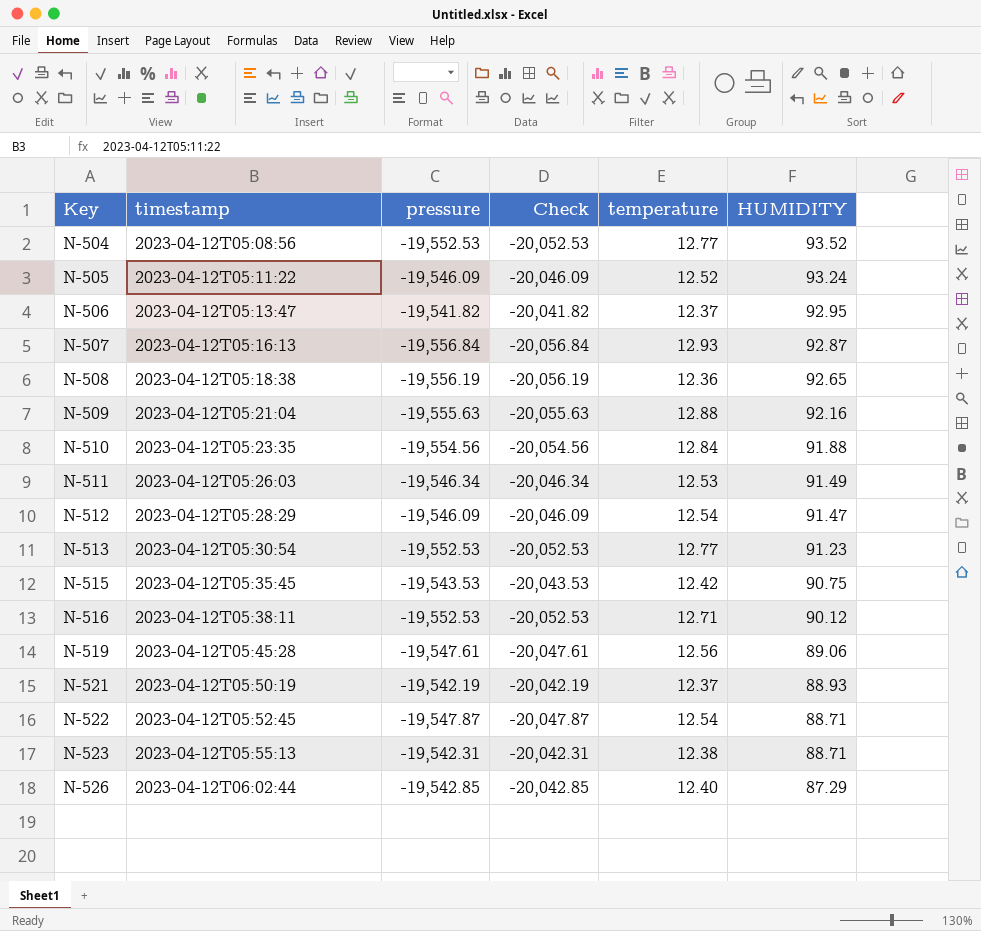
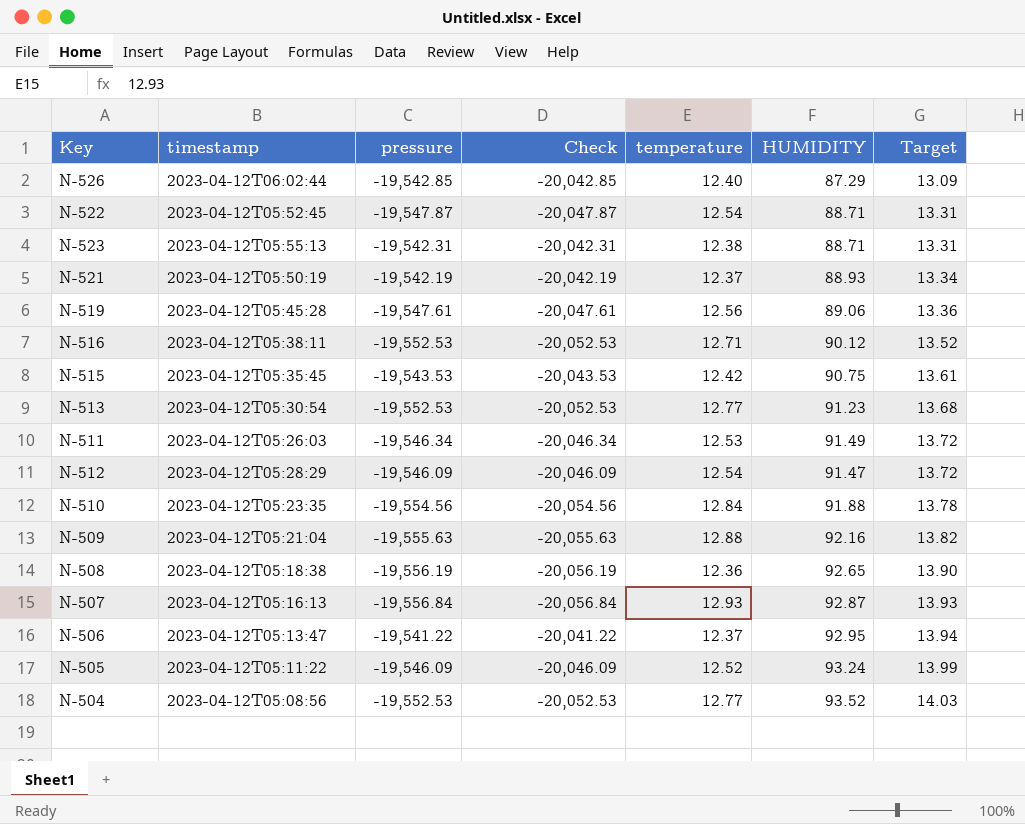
row order: Key ascending -> Target ascending
column Target | formula: none -> [HUMIDITY] * 0.15
N-506 | pressure: -19,541.82 -> -19,541.22
N-506 | Check: -20,041.82 -> -20,041.22

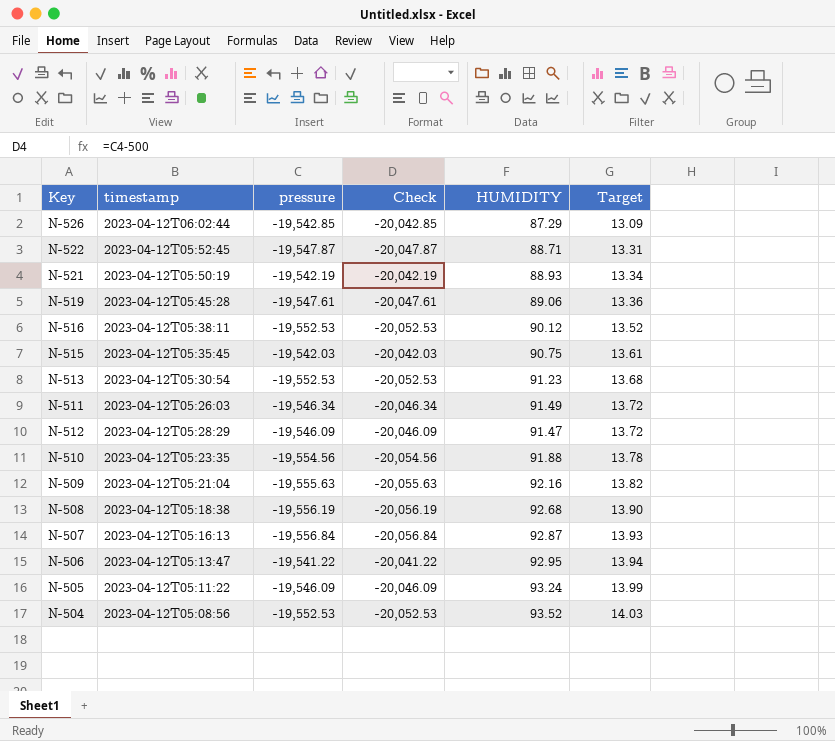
column temperature | position: 5 -> none
row N-523: 2023-04-12T05:55:13 | -19,542.31 | -20,042.31 | 12.38 | 88.71 | 13.31 -> none
N-515 | pressure: -19,543.53 -> -19,542.03
N-515 | Check: -20,043.53 -> -20,042.03
N-508 | HUMIDITY: 92.65 -> 92.68

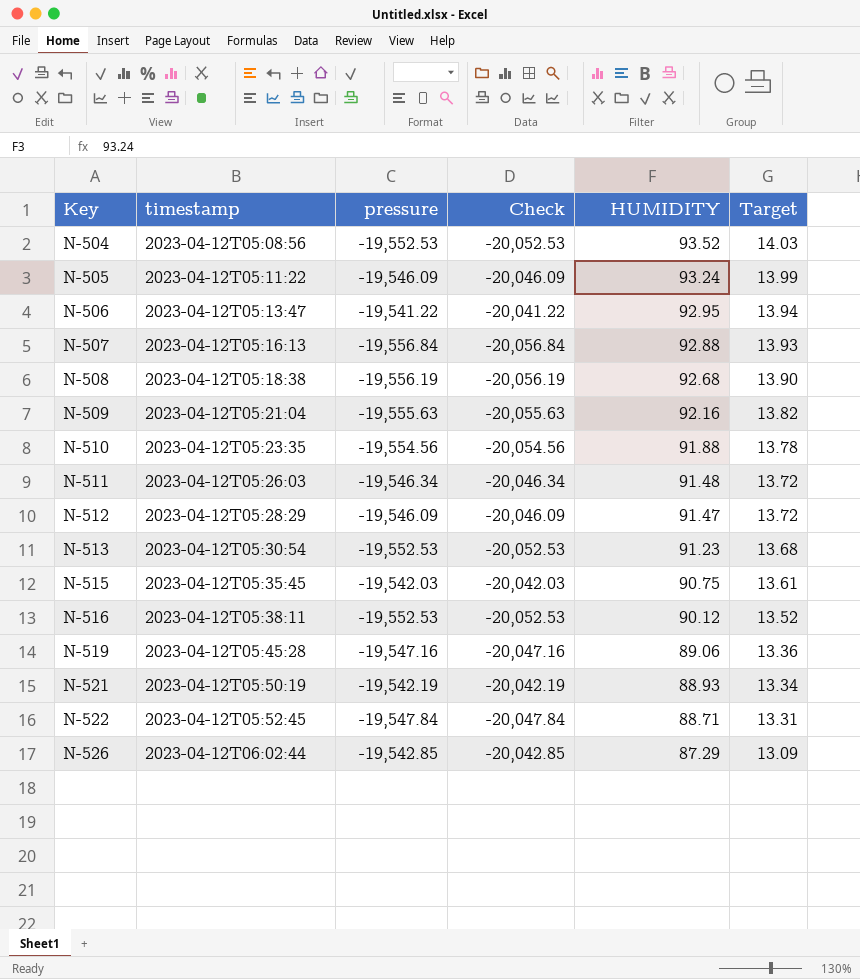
row order: Target ascending -> Key ascending
N-507 | HUMIDITY: 92.87 -> 92.88
N-511 | HUMIDITY: 91.49 -> 91.48
N-519 | pressure: -19,547.61 -> -19,547.16
N-519 | Check: -20,047.61 -> -20,047.16
N-522 | pressure: -19,547.87 -> -19,547.84
N-522 | Check: -20,047.87 -> -20,047.84

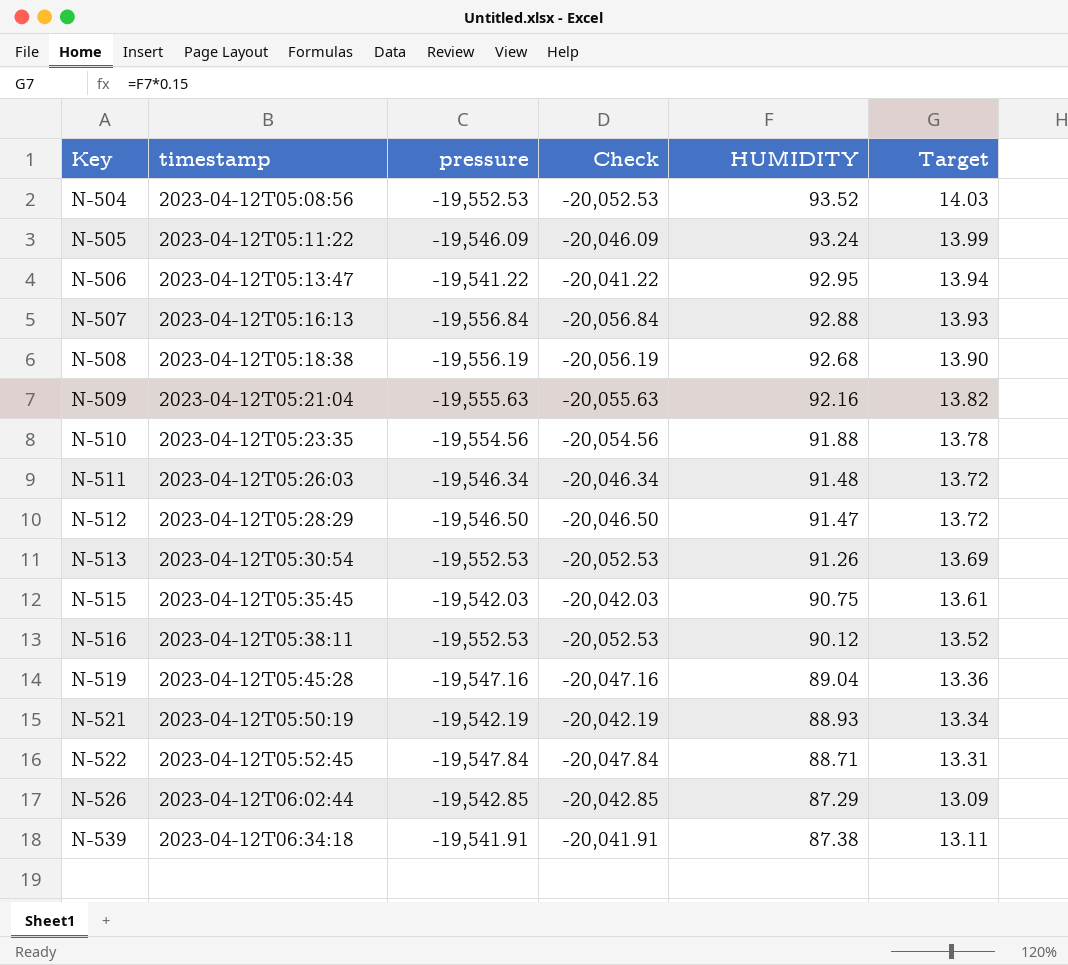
N-512 | pressure: -19,546.09 -> -19,546.50
N-512 | Check: -20,046.09 -> -20,046.50
N-513 | HUMIDITY: 91.23 -> 91.26
N-513 | Target: 13.68 -> 13.69
N-519 | HUMIDITY: 89.06 -> 89.04
row N-539: none -> 2023-04-12T06:34:18 | -19,541.91 | -20,041.91 | 87.38 | 13.11

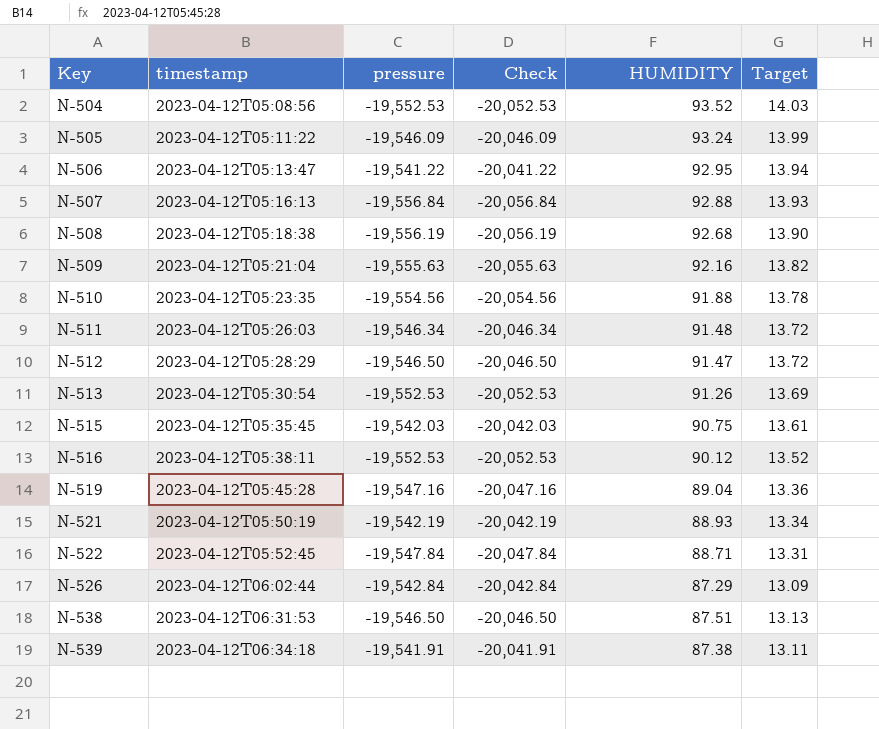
N-526 | pressure: -19,542.85 -> -19,542.84
N-526 | Check: -20,042.85 -> -20,042.84
row N-538: none -> 2023-04-12T06:31:53 | -19,546.50 | -20,046.50 | 87.51 | 13.13

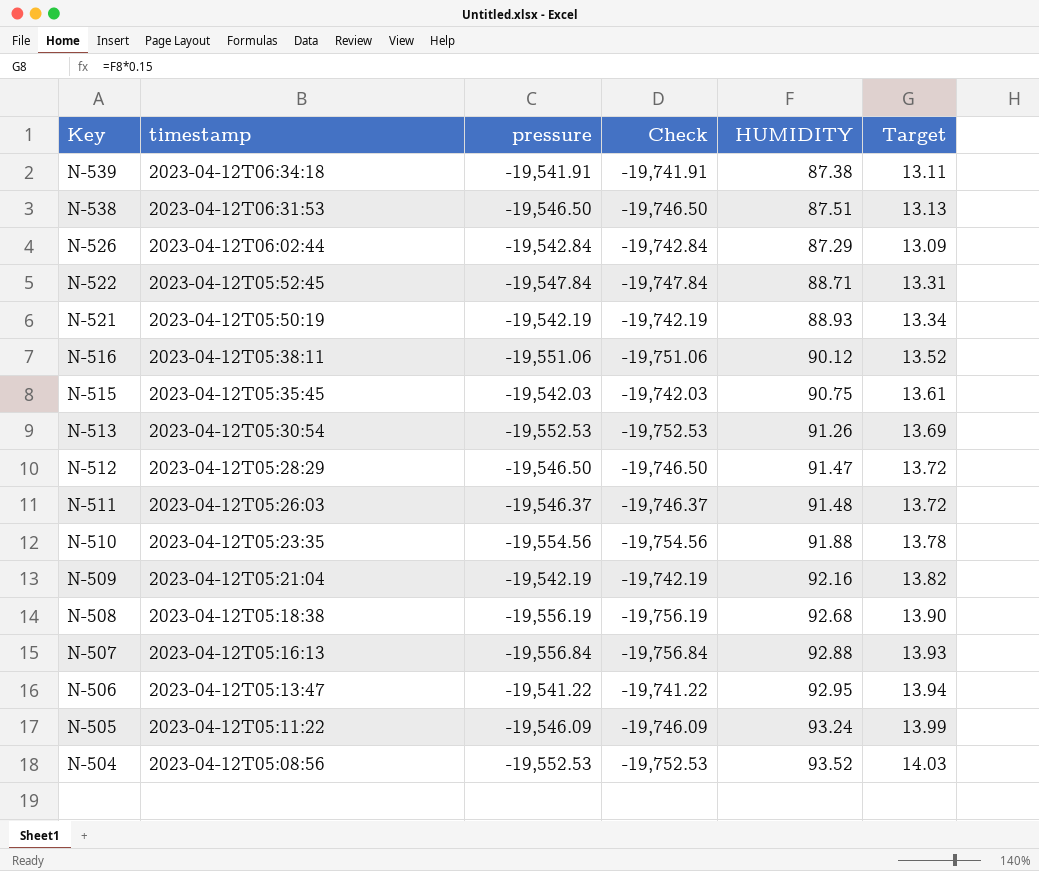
row order: Key ascending -> Key descending
column Check | formula: [pressure] - 500 -> [pressure] - 200
row N-519: 2023-04-12T05:45:28 | -19,547.16 | -20,047.16 | 89.04 | 13.36 -> none
N-516 | pressure: -19,552.53 -> -19,551.06
N-511 | pressure: -19,546.34 -> -19,546.37
N-509 | pressure: -19,555.63 -> -19,542.19

